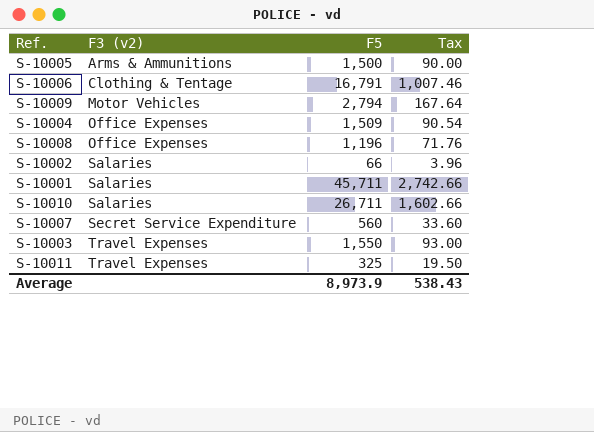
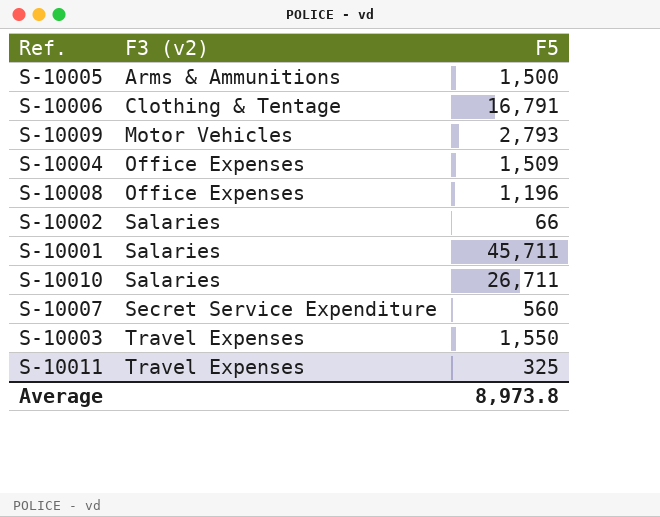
column Tax | formula: [F5] * 0.06 -> none
S-10009 | F5: 2,794 -> 2,793
Average | F5: 8,973.9 -> 8,973.8

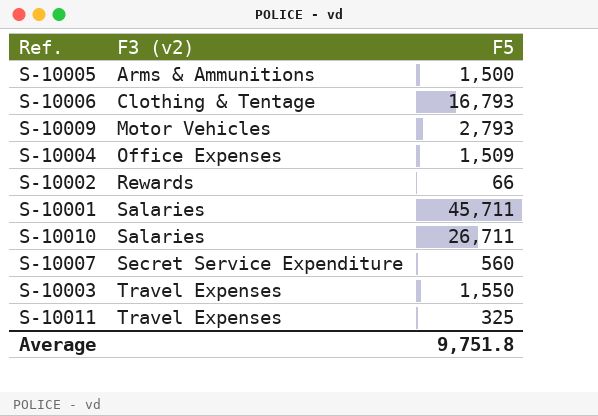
row S-10008: Office Expenses | 1,196 -> none
S-10006 | F5: 16,791 -> 16,793
S-10002 | F3 (v2): Salaries -> Rewards
Average | F5: 8,973.8 -> 9,751.8

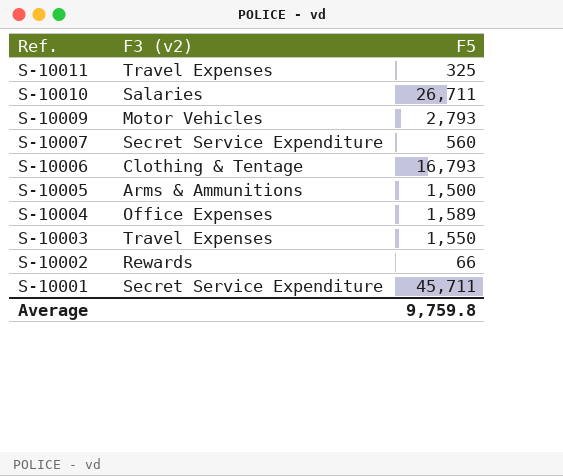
row order: F3 (v2) ascending -> Ref. descending
S-10004 | F5: 1,509 -> 1,589
S-10001 | F3 (v2): Salaries -> Secret Service Expenditure
Average | F5: 9,751.8 -> 9,759.8

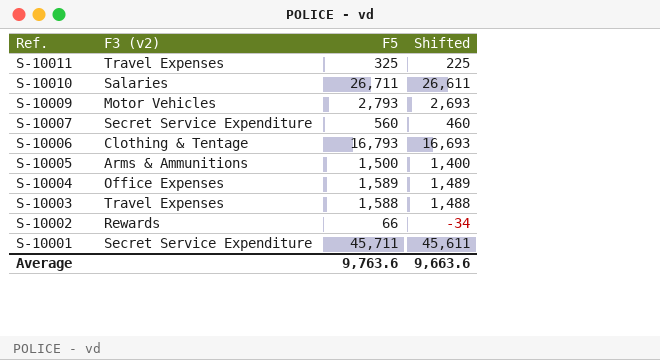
column Shifted | formula: none -> [F5] - 100
S-10003 | F5: 1,550 -> 1,588
Average | F5: 9,759.8 -> 9,763.6

